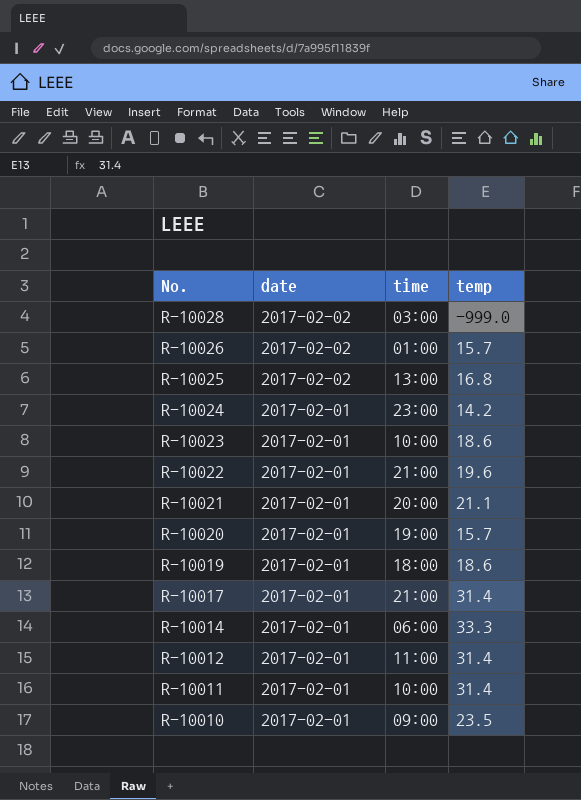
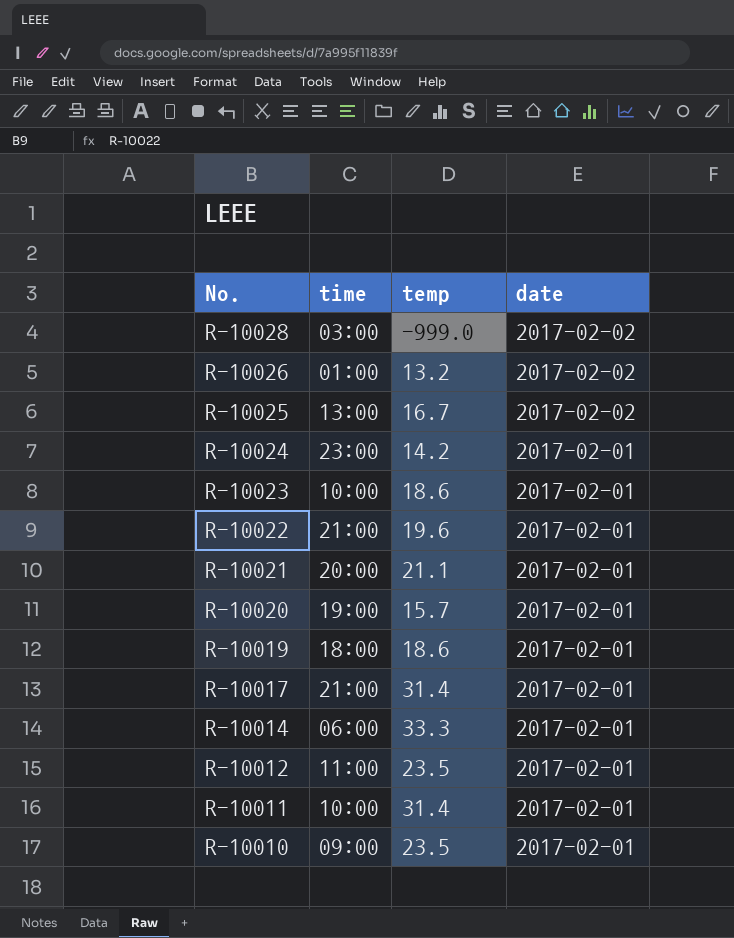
column date | position: 2 -> 4
R-10026 | temp: 15.7 -> 13.2
R-10025 | temp: 16.8 -> 16.7
R-10012 | temp: 31.4 -> 23.5

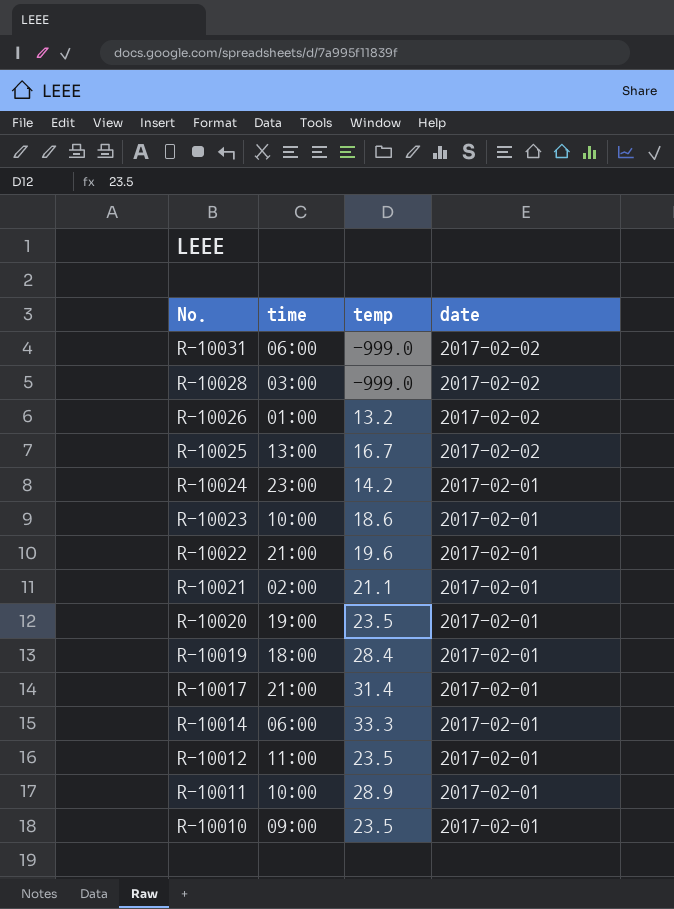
row R-10031: none -> 06:00 | -999.0 | 2017-02-02
R-10021 | time: 20:00 -> 02:00
R-10020 | temp: 15.7 -> 23.5
R-10019 | temp: 18.6 -> 28.4
R-10011 | temp: 31.4 -> 28.9

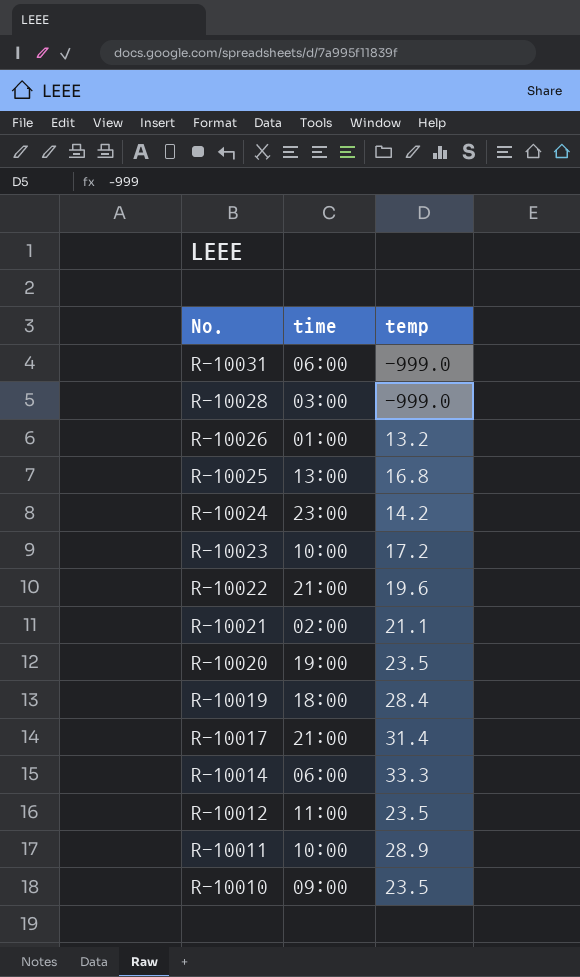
column date | position: 4 -> none
R-10025 | temp: 16.7 -> 16.8
R-10023 | temp: 18.6 -> 17.2

